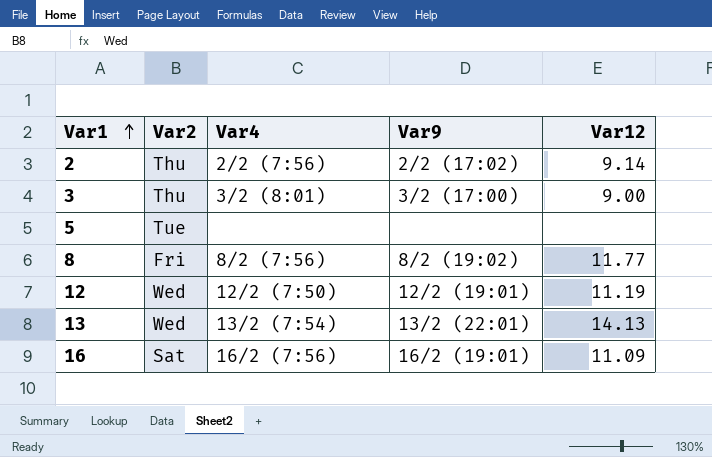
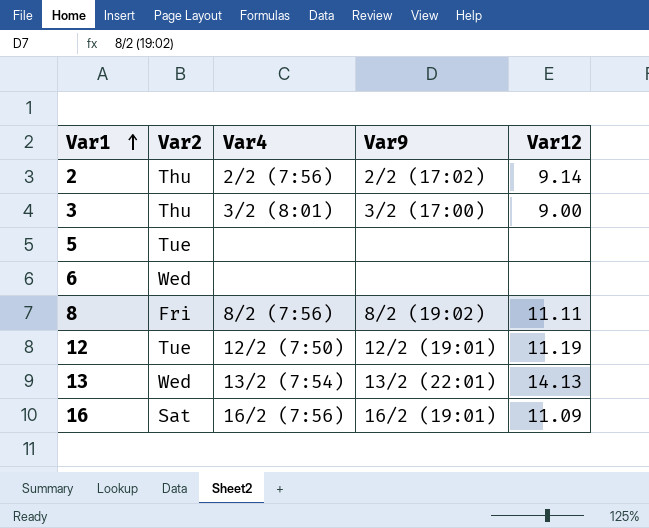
row 6: none -> Wed | none | none | none
8 | Var12: 11.77 -> 11.11
12 | Var2: Wed -> Tue

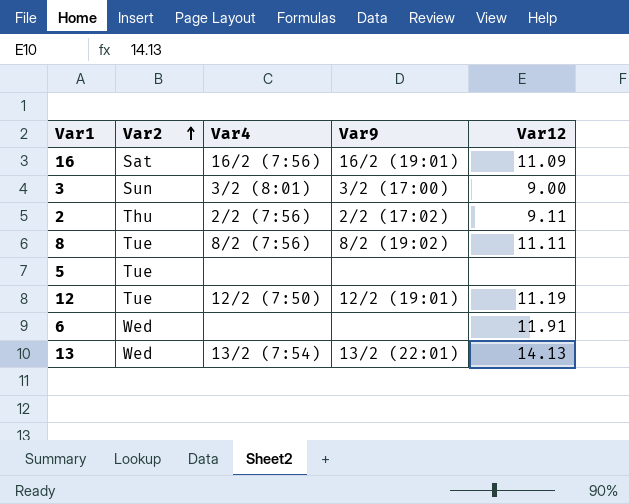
row order: Var1 ascending -> Var2 ascending
3 | Var2: Thu -> Sun
2 | Var12: 9.14 -> 9.11
8 | Var2: Fri -> Tue
6 | Var12: none -> 11.91

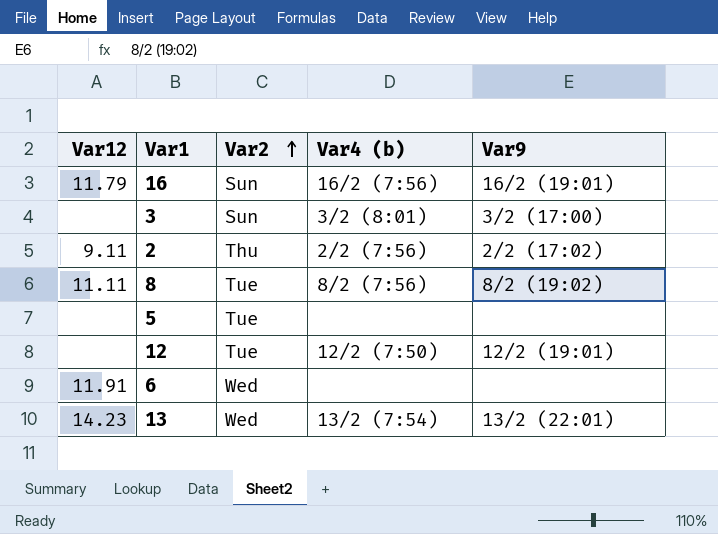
column Var12 | position: 5 -> 1
column name: Var4 -> Var4 (b)
16 | Var12: 11.09 -> 11.79
16 | Var2: Sat -> Sun
3 | Var12: 9.00 -> none
12 | Var12: 11.19 -> none
13 | Var12: 14.13 -> 14.23

